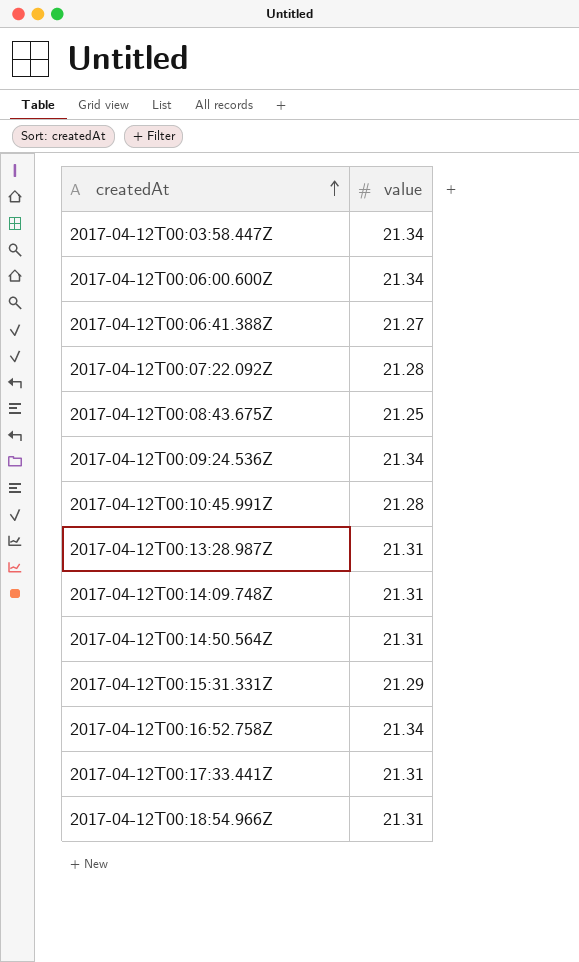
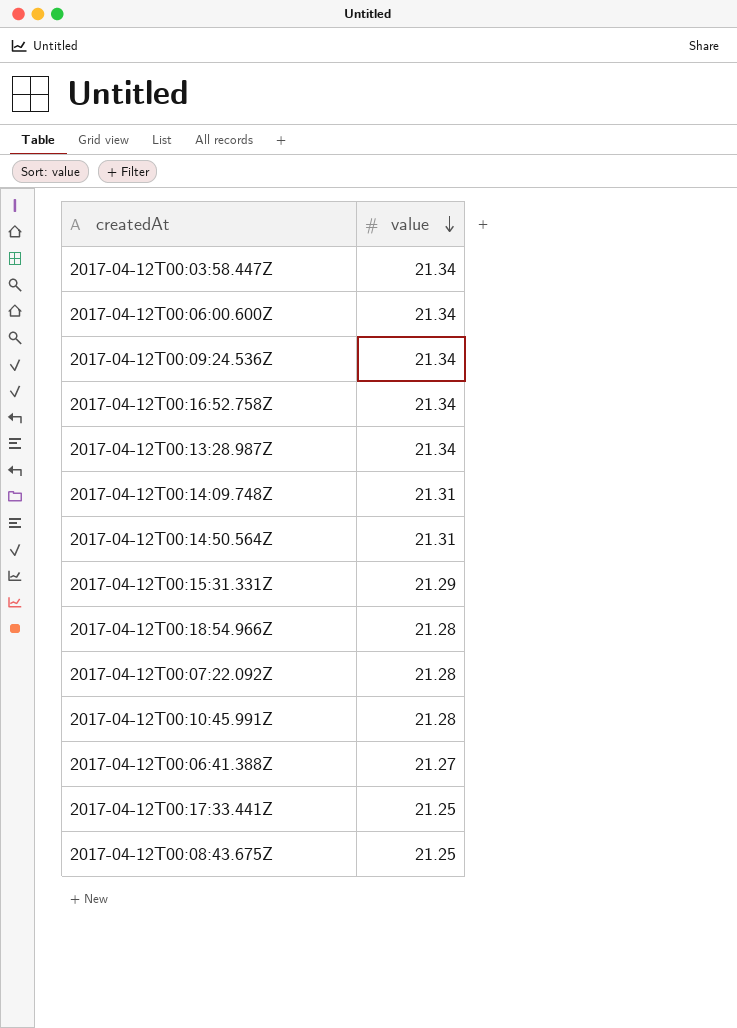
row order: createdAt ascending -> value descending
2017-04-12T00:13:28.987Z | value: 21.31 -> 21.34
2017-04-12T00:18:54.966Z | value: 21.31 -> 21.28
2017-04-12T00:17:33.441Z | value: 21.31 -> 21.25

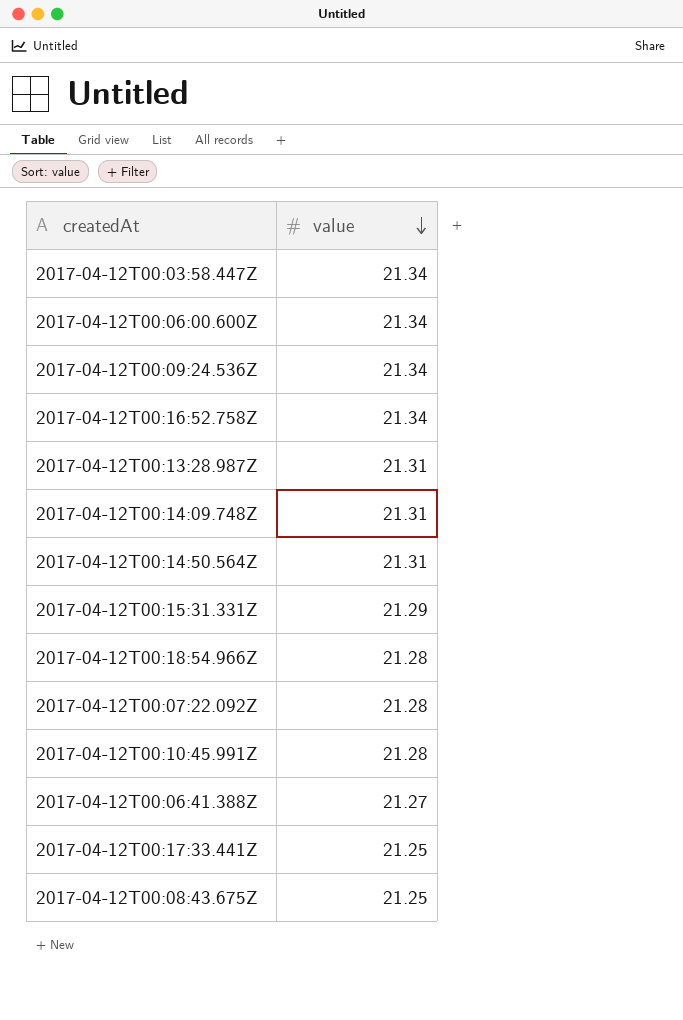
2017-04-12T00:13:28.987Z | value: 21.34 -> 21.31

